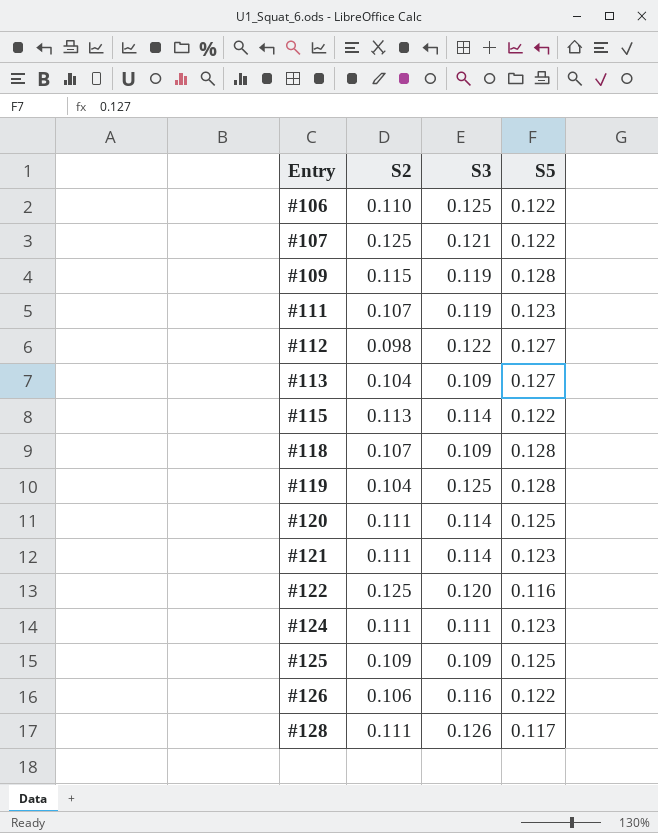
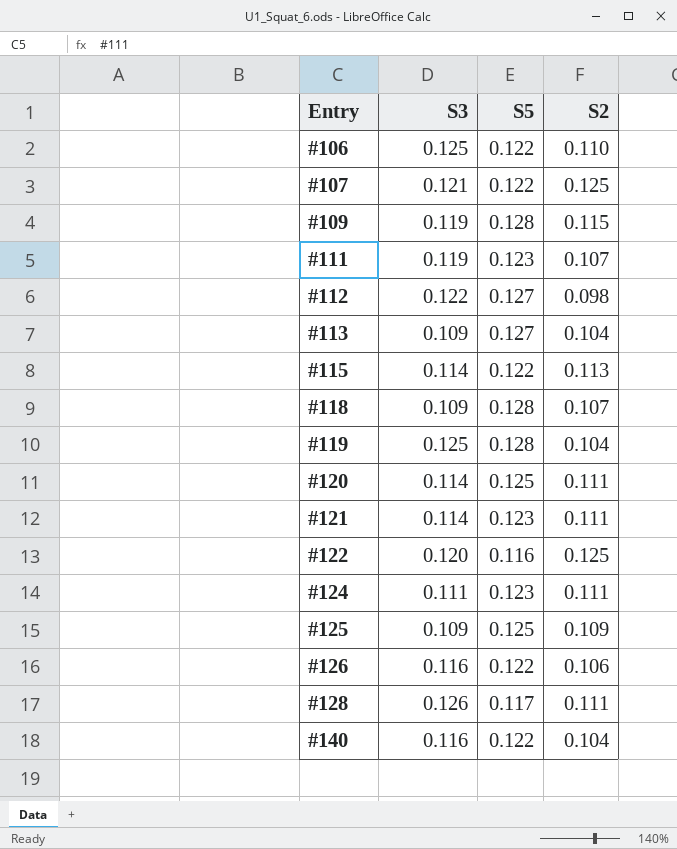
column S2 | position: 2 -> 4
row #140: none -> 0.116 | 0.122 | 0.104

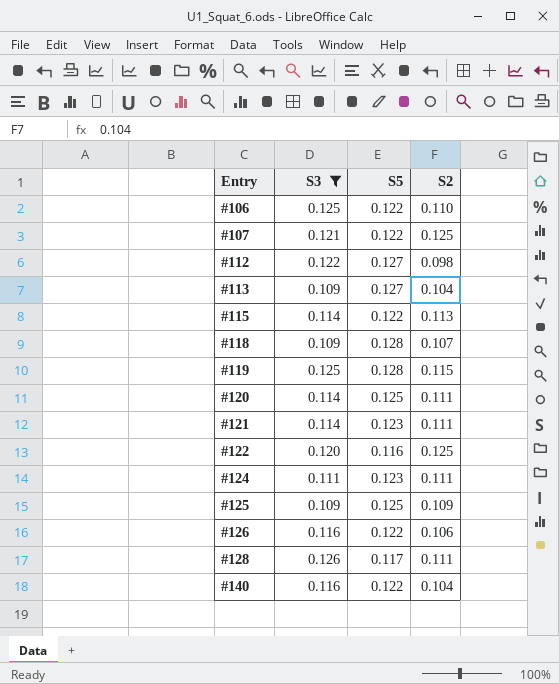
filter: none -> S3 != 0.119
#119 | S2: 0.104 -> 0.115

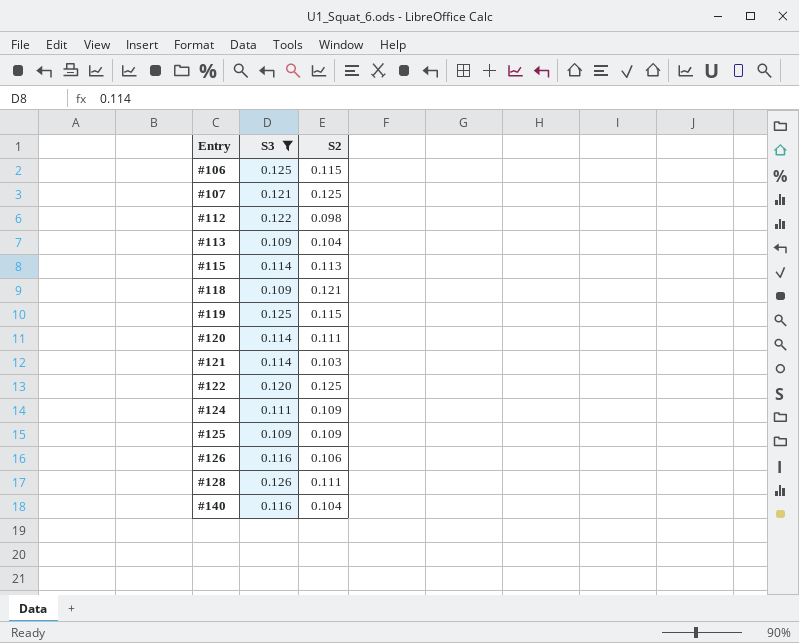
column S5 | position: 3 -> none
#106 | S2: 0.110 -> 0.115
#118 | S2: 0.107 -> 0.121
#121 | S2: 0.111 -> 0.103
#124 | S2: 0.111 -> 0.109

